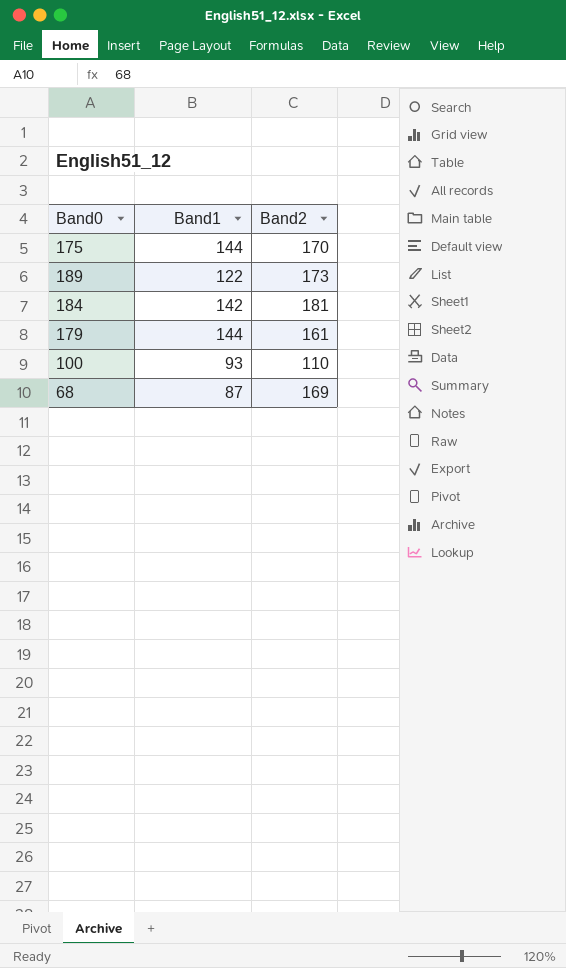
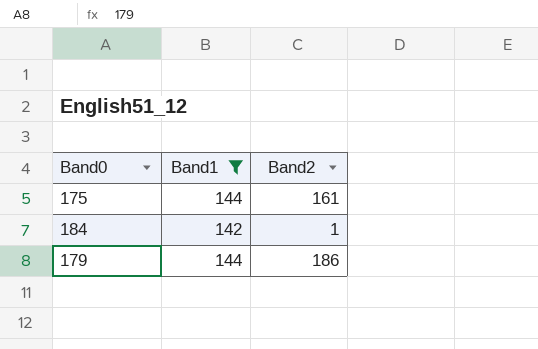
filter: none -> Band1 >= 142
175 | Band2: 170 -> 161
184 | Band2: 181 -> 1
179 | Band2: 161 -> 186

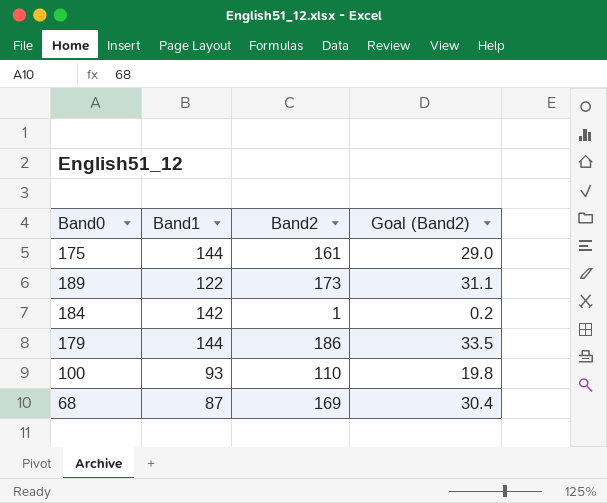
filter: Band1 >= 142 -> none
column Goal (Band2) | formula: none -> [Band2] * 0.18

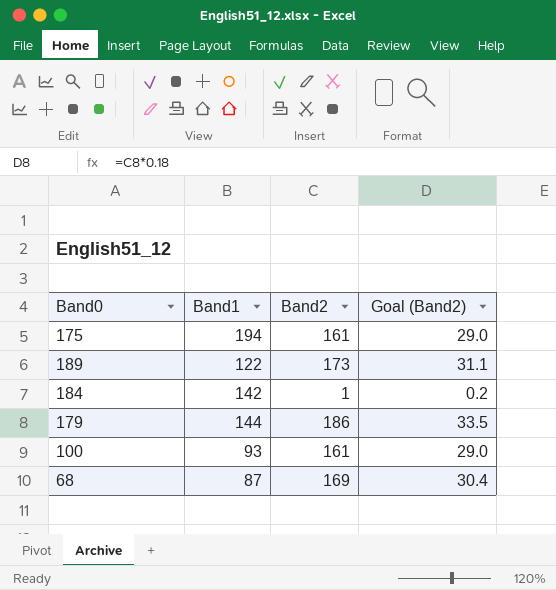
175 | Band1: 144 -> 194
100 | Band2: 110 -> 161
100 | Goal (Band2): 19.8 -> 29.0

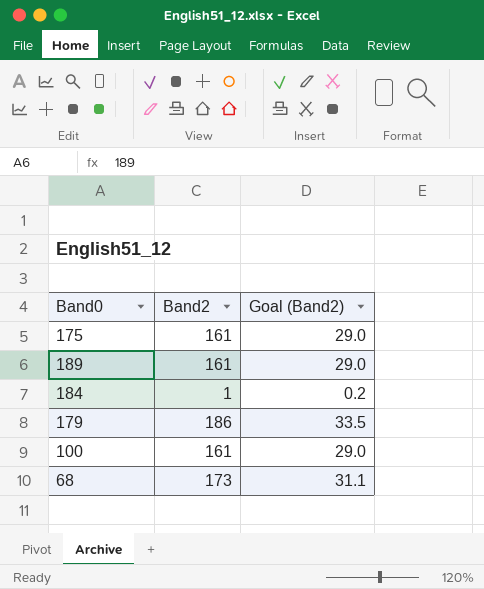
column Band1 | position: 2 -> none
189 | Band2: 173 -> 161
189 | Goal (Band2): 31.1 -> 29.0
68 | Band2: 169 -> 173
68 | Goal (Band2): 30.4 -> 31.1

